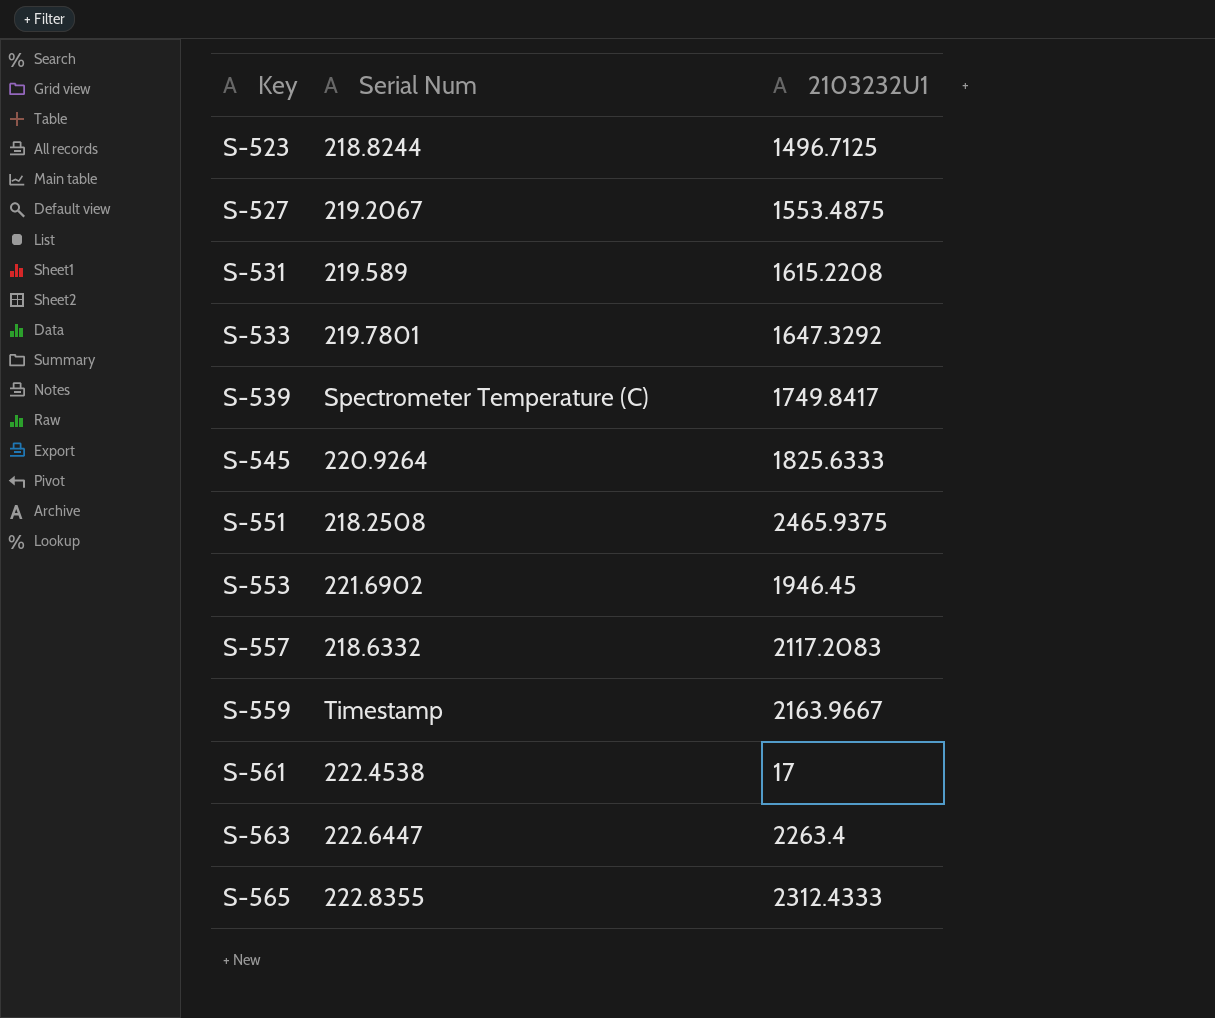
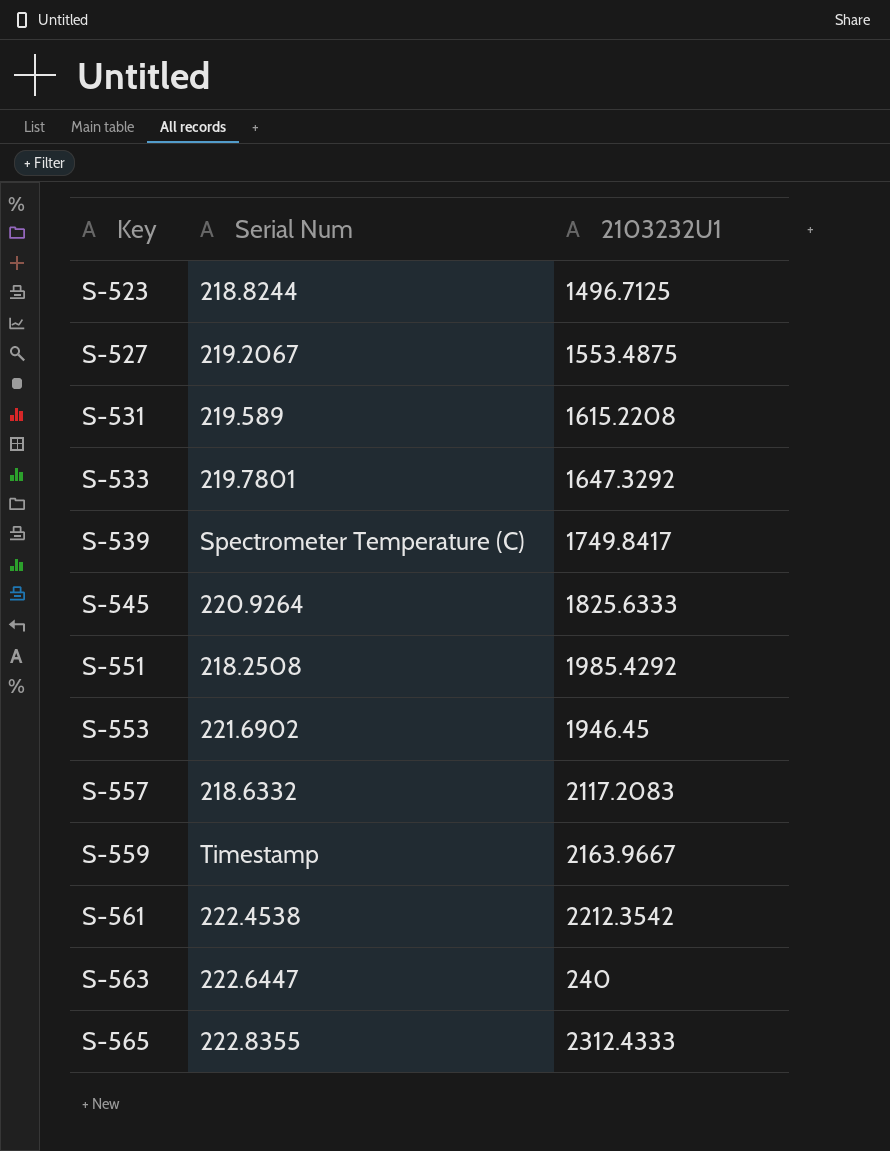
S-551 | 2103232U1: 2465.9375 -> 1985.4292
S-561 | 2103232U1: 17 -> 2212.3542
S-563 | 2103232U1: 2263.4 -> 240

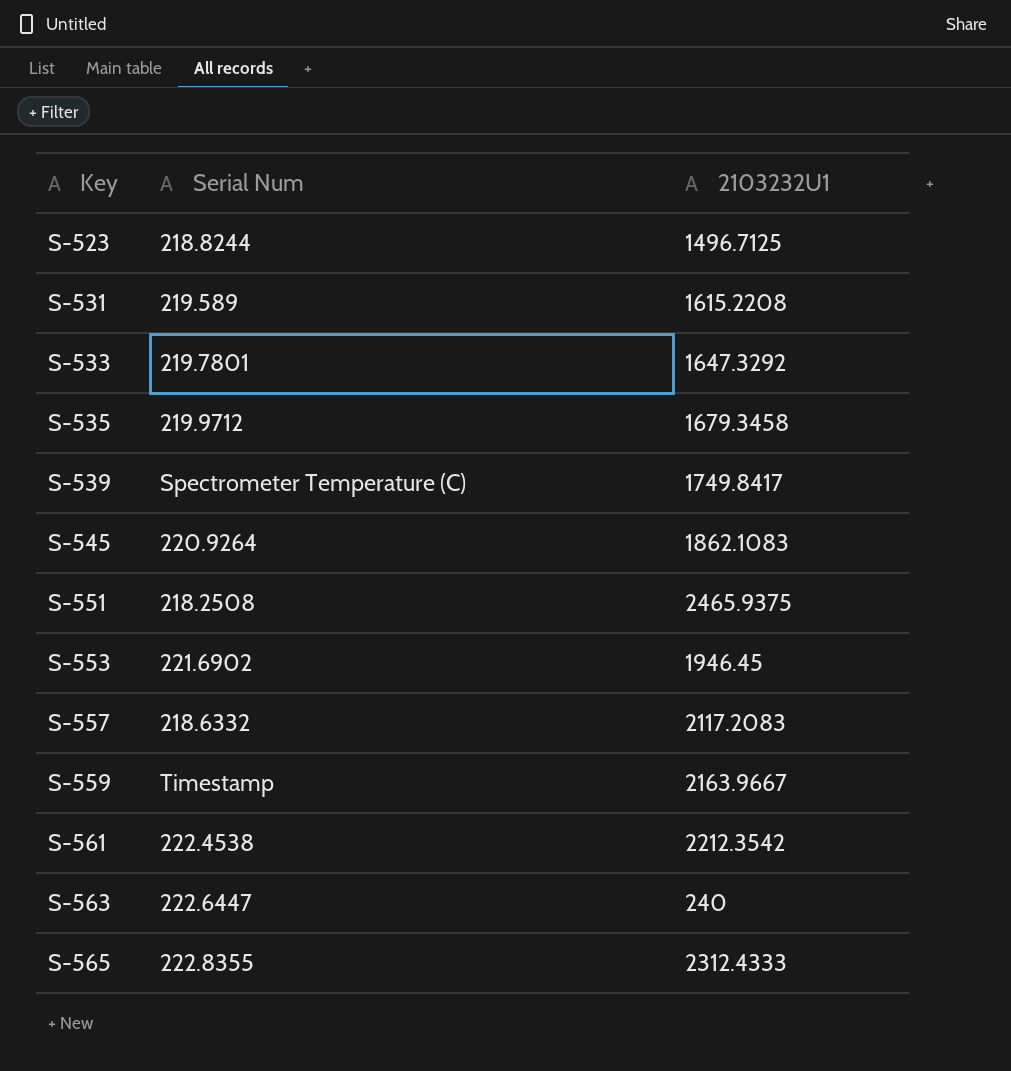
row S-527: 219.2067 | 1553.4875 -> none
row S-535: none -> 219.9712 | 1679.3458
S-545 | 2103232U1: 1825.6333 -> 1862.1083
S-551 | 2103232U1: 1985.4292 -> 2465.9375

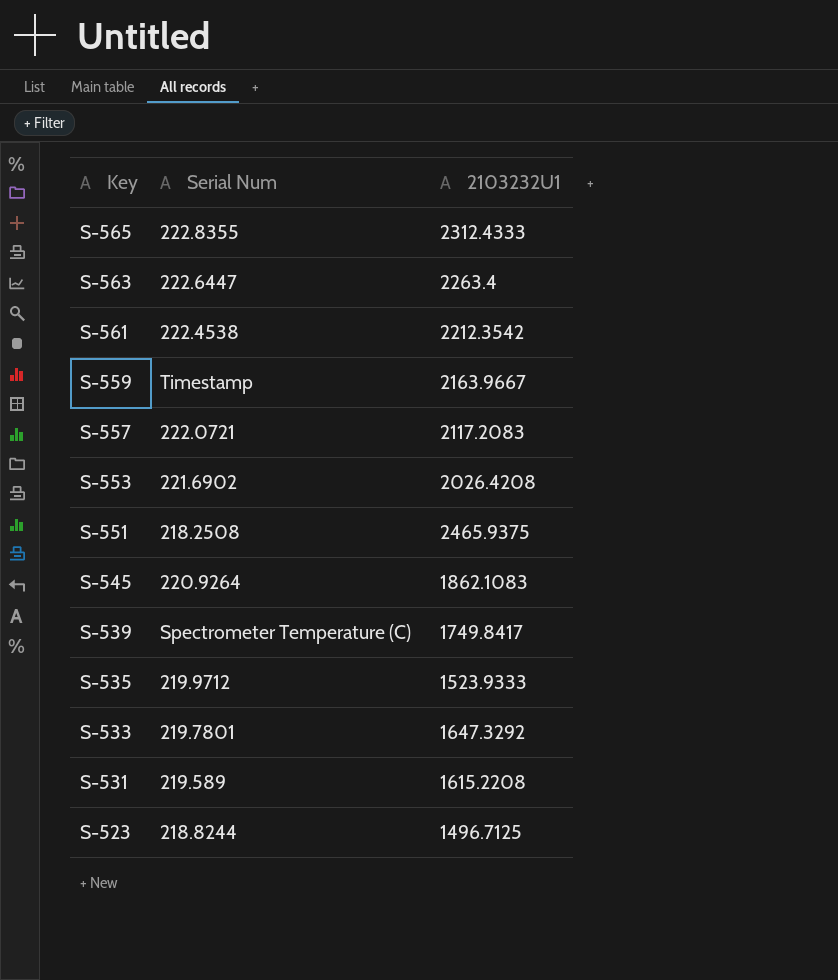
row order: Key ascending -> Key descending
S-563 | 2103232U1: 240 -> 2263.4
S-557 | Serial Num: 218.6332 -> 222.0721
S-553 | 2103232U1: 1946.45 -> 2026.4208
S-535 | 2103232U1: 1679.3458 -> 1523.9333

